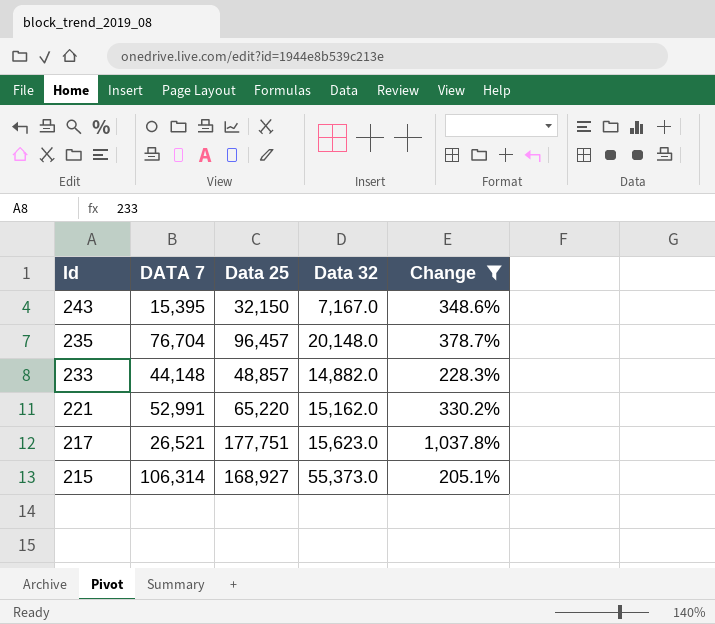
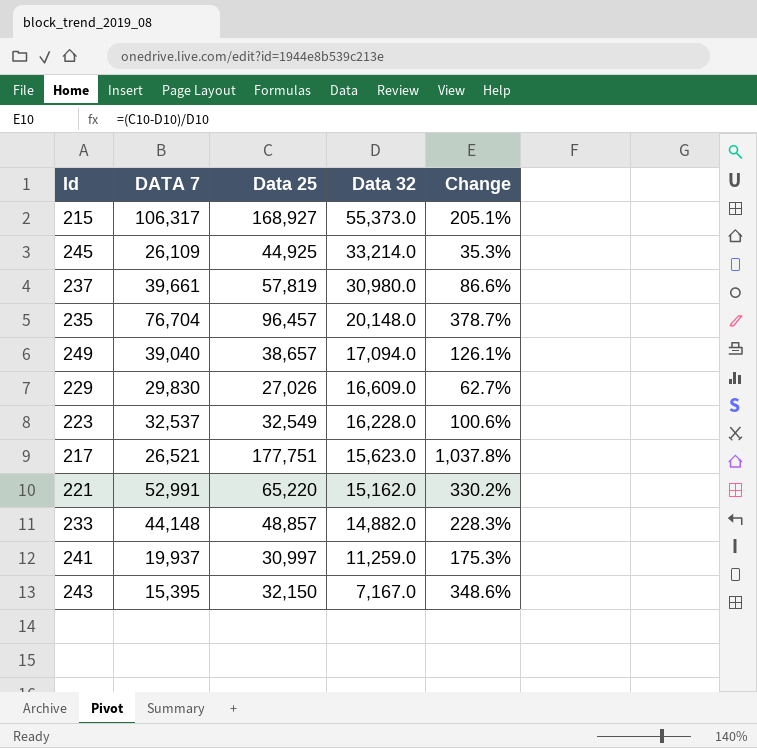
filter: Change >= 205.1% -> none
row order: Id descending -> Data 32 descending
215 | DATA 7: 106,314 -> 106,317

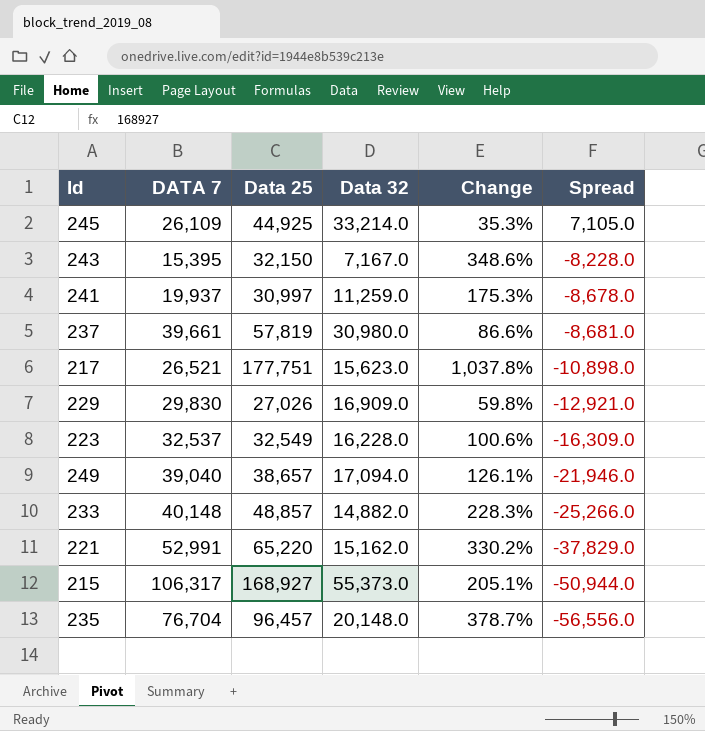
row order: Data 32 descending -> Spread descending
column Spread | formula: none -> [Data 32] - [DATA 7]
229 | Data 32: 16,609.0 -> 16,909.0
229 | Change: 62.7% -> 59.8%
233 | DATA 7: 44,148 -> 40,148

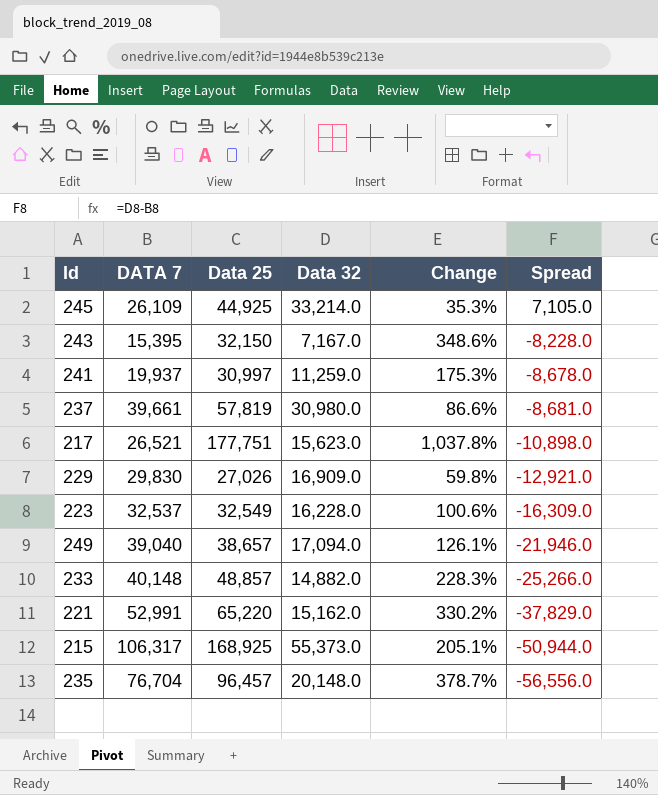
215 | Data 25: 168,927 -> 168,925

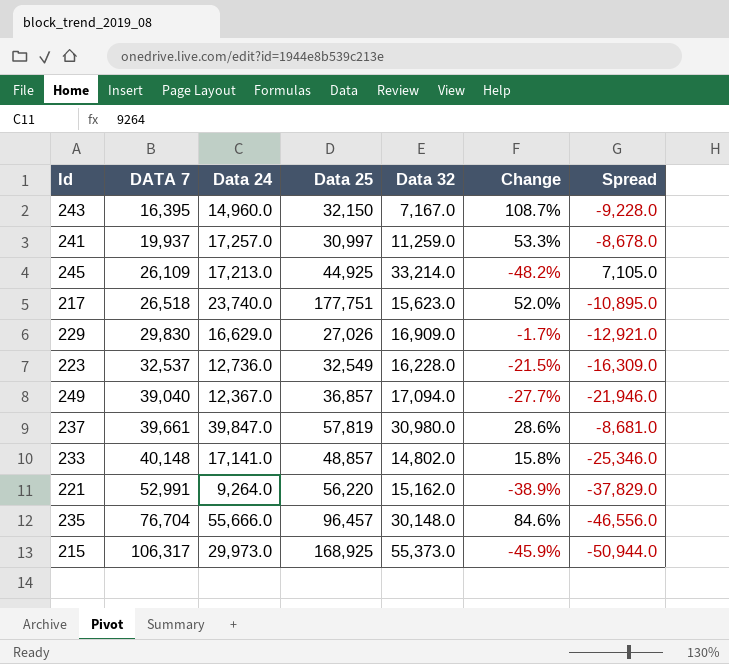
row order: Spread descending -> DATA 7 ascending
column Data 24 | position: none -> 3
column Change | formula: ([Data 25] - [Data 32]) / [Data 32] -> ([Data 24] - [Data 32]) / [Data 32]
243 | DATA 7: 15,395 -> 16,395
243 | Spread: -8,228.0 -> -9,228.0
217 | DATA 7: 26,521 -> 26,518
217 | Spread: -10,898.0 -> -10,895.0
249 | Data 25: 38,657 -> 36,857
233 | Data 32: 14,882.0 -> 14,802.0
233 | Spread: -25,266.0 -> -25,346.0
221 | Data 25: 65,220 -> 56,220
235 | Data 32: 20,148.0 -> 30,148.0
235 | Spread: -56,556.0 -> -46,556.0

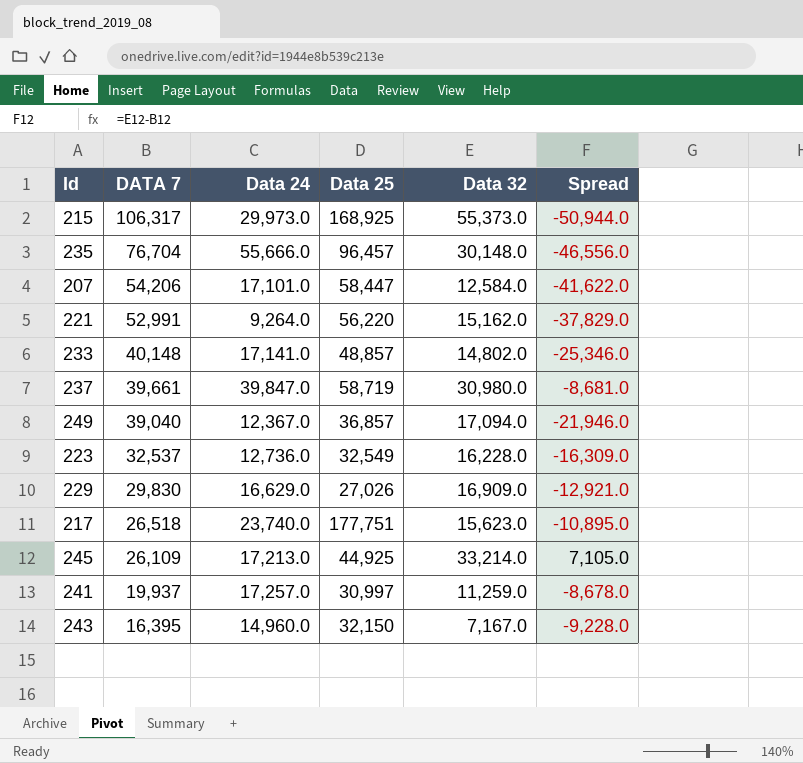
row order: DATA 7 ascending -> DATA 7 descending
column Change | formula: ([Data 24] - [Data 32]) / [Data 32] -> none
row 207: none -> 54,206 | 17,101.0 | 58,447 | 12,584.0 | -41,622.0
237 | Data 25: 57,819 -> 58,719

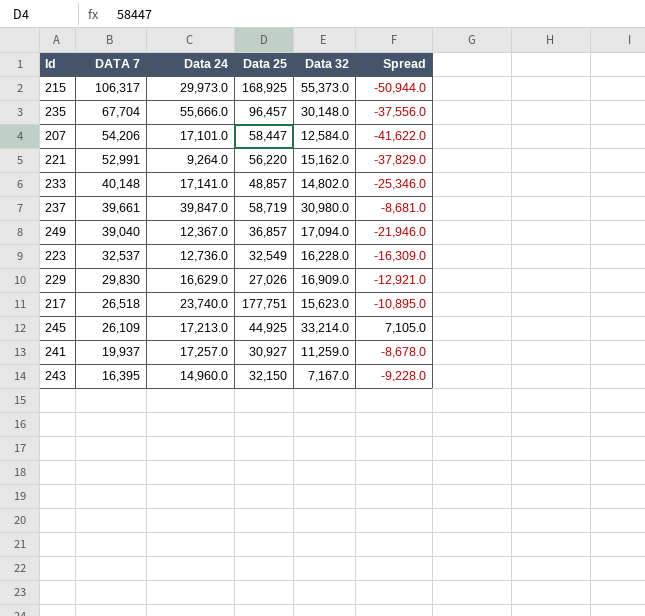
235 | DATA 7: 76,704 -> 67,704
235 | Spread: -46,556.0 -> -37,556.0
241 | Data 25: 30,997 -> 30,927

